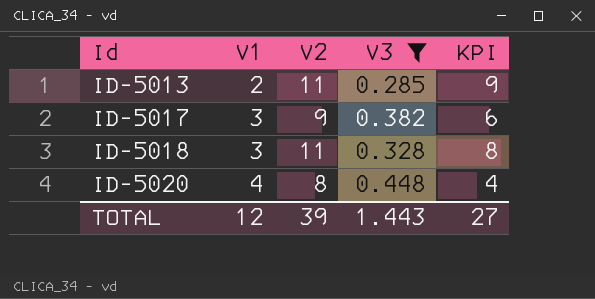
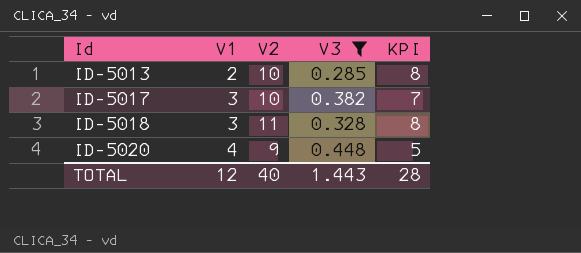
ID-5013 | V2: 11 -> 10
ID-5013 | KPI: 9 -> 8
ID-5017 | V2: 9 -> 10
ID-5017 | KPI: 6 -> 7
ID-5020 | V2: 8 -> 9
ID-5020 | KPI: 4 -> 5
TOTAL | V2: 39 -> 40
TOTAL | KPI: 27 -> 28

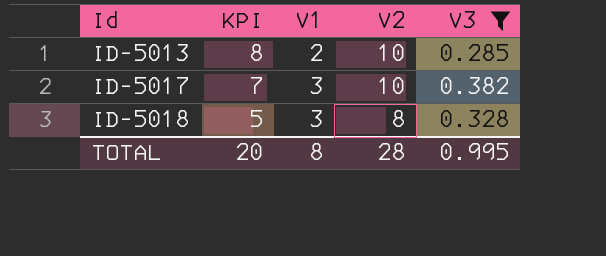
column KPI | position: 5 -> 2
row ID-5020: 4 | 9 | 0.448 | 5 -> none
ID-5018 | KPI: 8 -> 5
ID-5018 | V2: 11 -> 8
TOTAL | KPI: 28 -> 20
TOTAL | V1: 12 -> 8
TOTAL | V2: 40 -> 28
TOTAL | V3: 1.443 -> 0.995

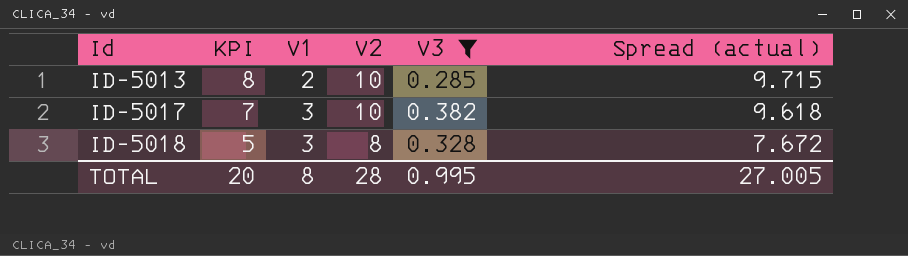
column Spread (actual) | formula: none -> [V2] - [V3]

